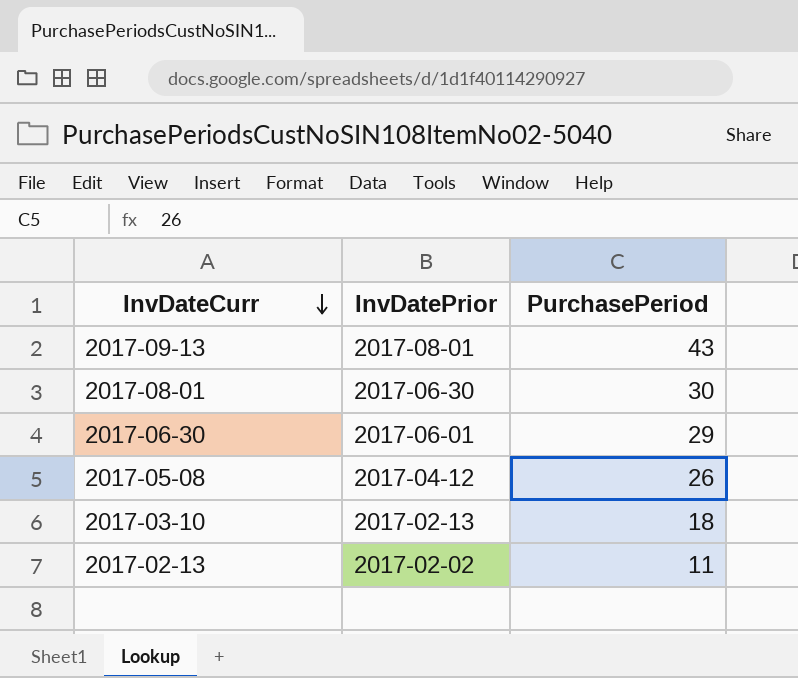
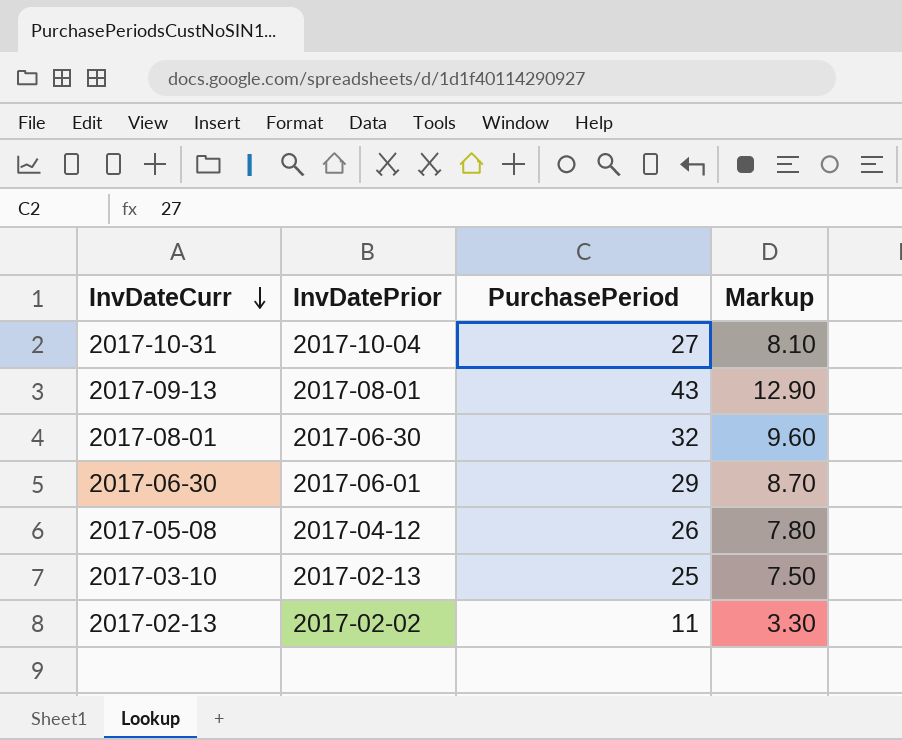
column Markup | formula: none -> [PurchasePeriod] * 0.3
row 2017-10-31: none -> 2017-10-04 | 27 | 8.10
2017-08-01 | PurchasePeriod: 30 -> 32
2017-03-10 | PurchasePeriod: 18 -> 25

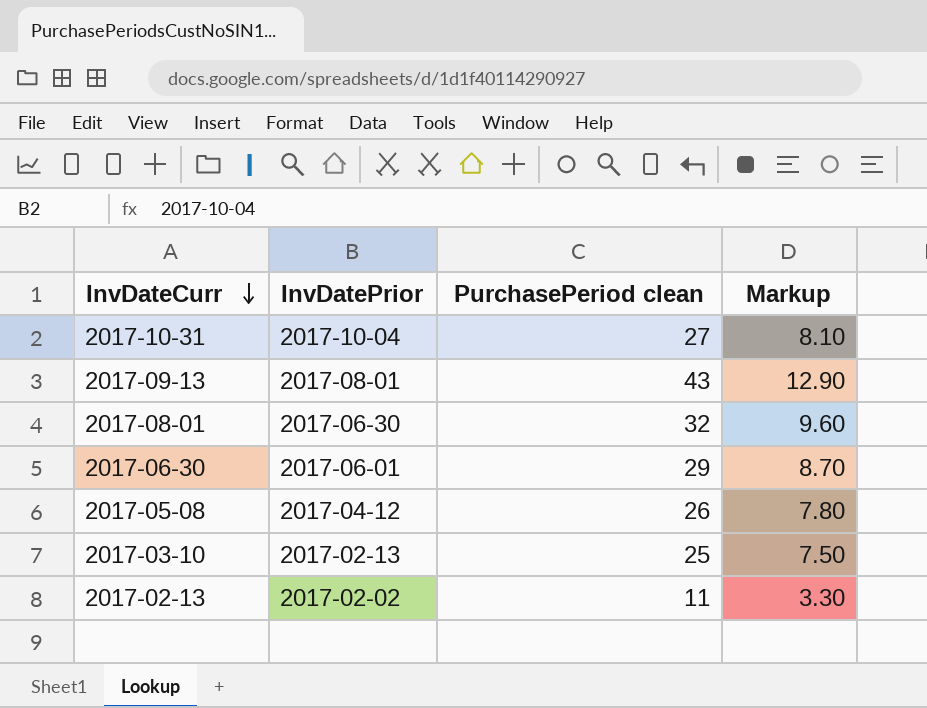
column name: PurchasePeriod -> PurchasePeriod clean

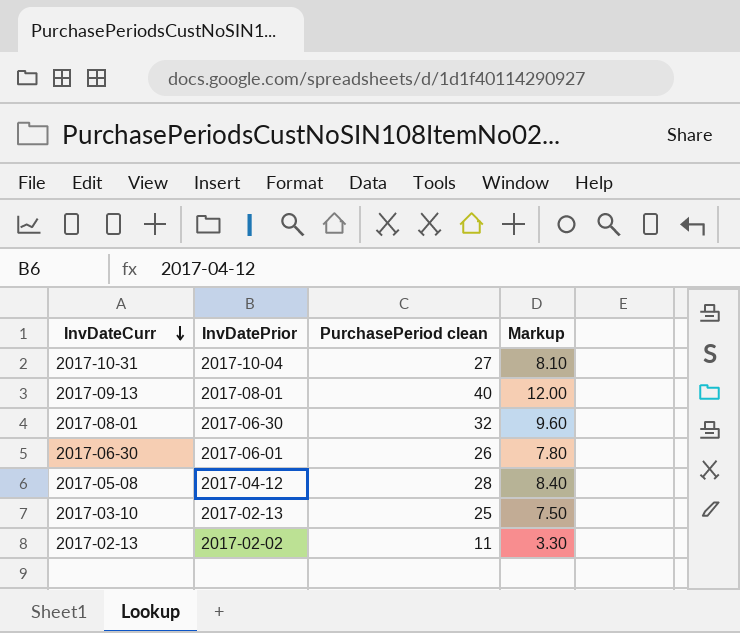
2017-09-13 | PurchasePeriod clean: 43 -> 40
2017-09-13 | Markup: 12.90 -> 12.00
2017-06-30 | PurchasePeriod clean: 29 -> 26
2017-06-30 | Markup: 8.70 -> 7.80
2017-05-08 | PurchasePeriod clean: 26 -> 28
2017-05-08 | Markup: 7.80 -> 8.40

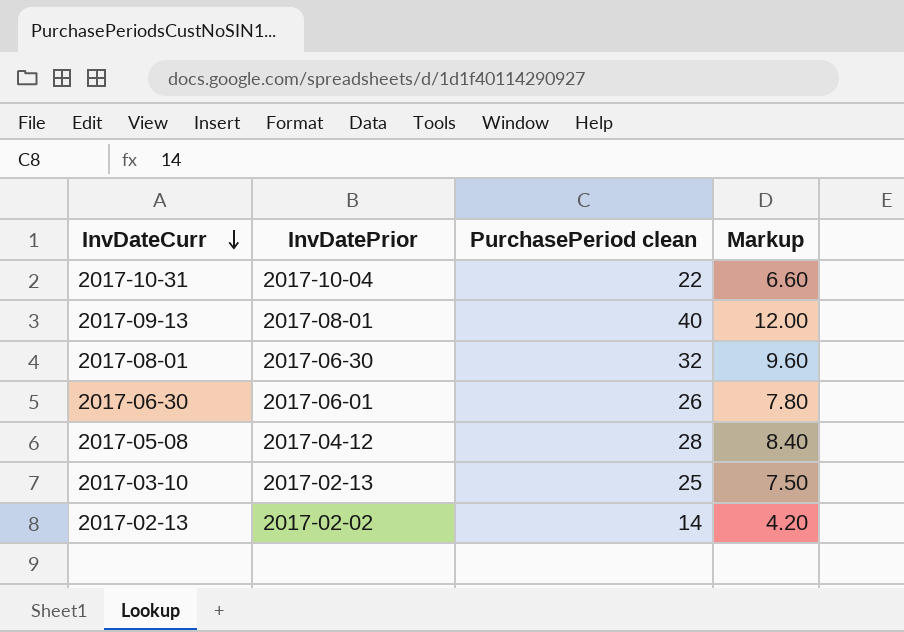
2017-10-31 | PurchasePeriod clean: 27 -> 22
2017-10-31 | Markup: 8.10 -> 6.60
2017-02-13 | PurchasePeriod clean: 11 -> 14
2017-02-13 | Markup: 3.30 -> 4.20

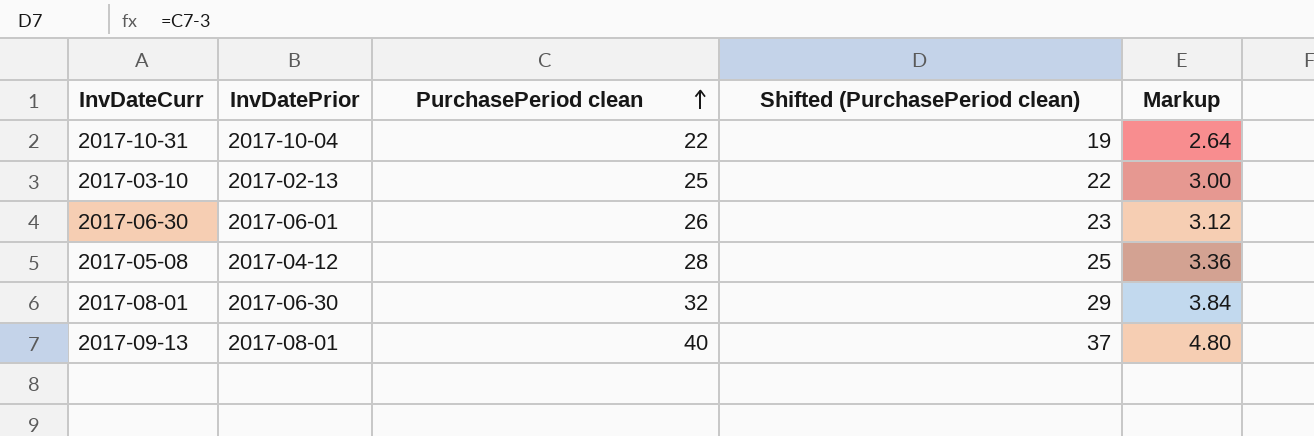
row order: InvDateCurr descending -> PurchasePeriod clean ascending
column Shifted (PurchasePeriod clean) | formula: none -> [PurchasePeriod clean] - 3
column Markup | formula: [PurchasePeriod clean] * 0.3 -> [PurchasePeriod clean] * 0.12
row 2017-02-13: 2017-02-02 | 14 | 4.20 -> none

